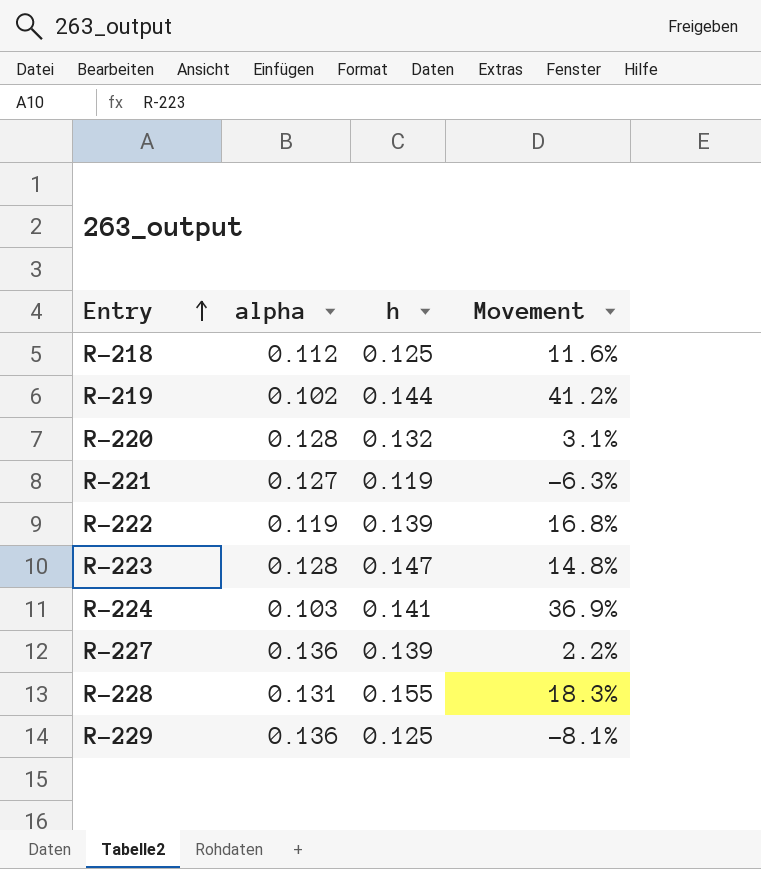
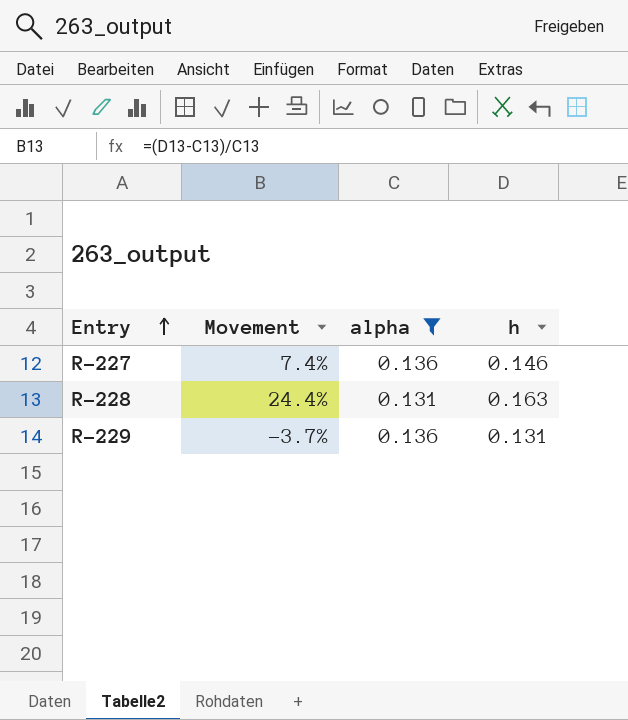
filter: none -> alpha >= 0.131
column Movement | position: 4 -> 2
R-227 | Movement: 2.2% -> 7.4%
R-227 | h: 0.139 -> 0.146
R-228 | Movement: 18.3% -> 24.4%
R-228 | h: 0.155 -> 0.163
R-229 | Movement: -8.1% -> -3.7%
R-229 | h: 0.125 -> 0.131

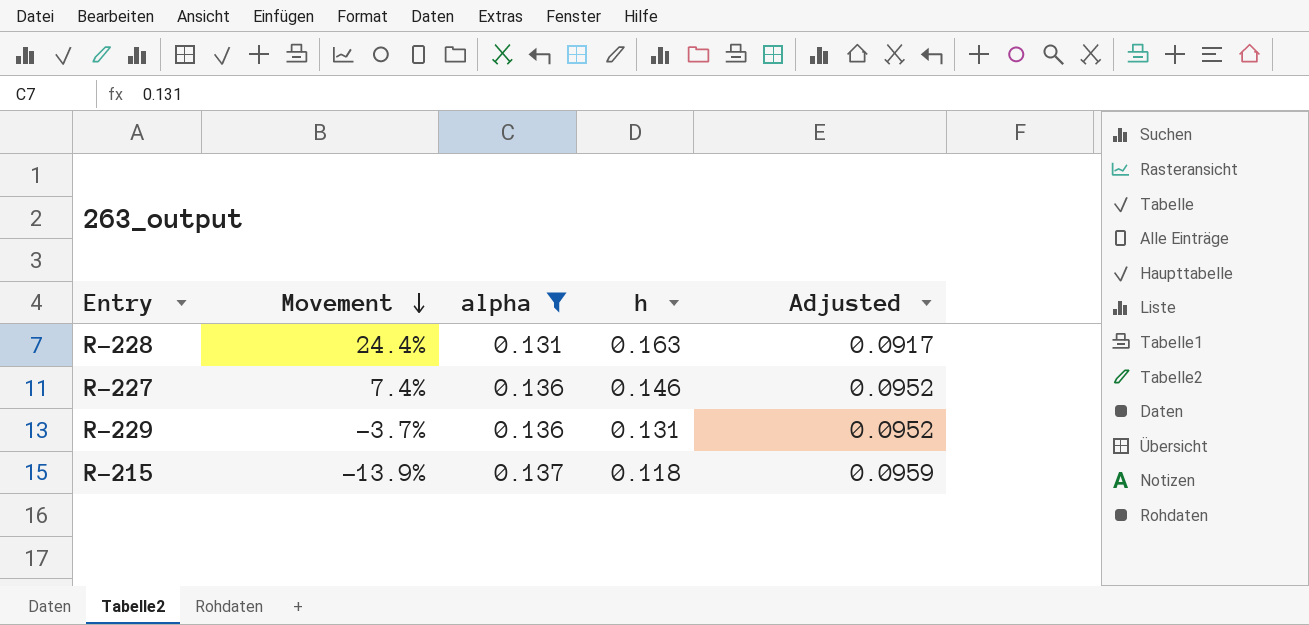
row order: Entry ascending -> Movement descending
column Adjusted | formula: none -> [alpha] * 0.7
row R-215: none -> -13.9% | 0.137 | 0.118 | 0.0959

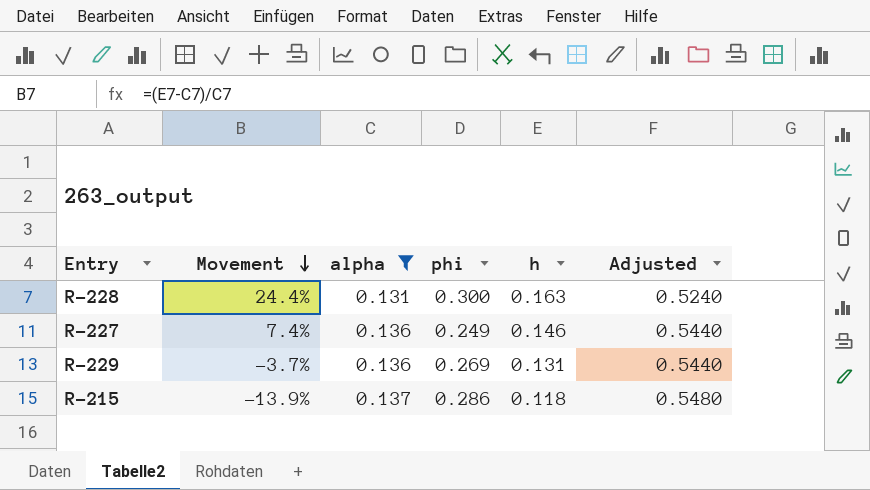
column phi | position: none -> 4
column Adjusted | formula: [alpha] * 0.7 -> [alpha] * 4

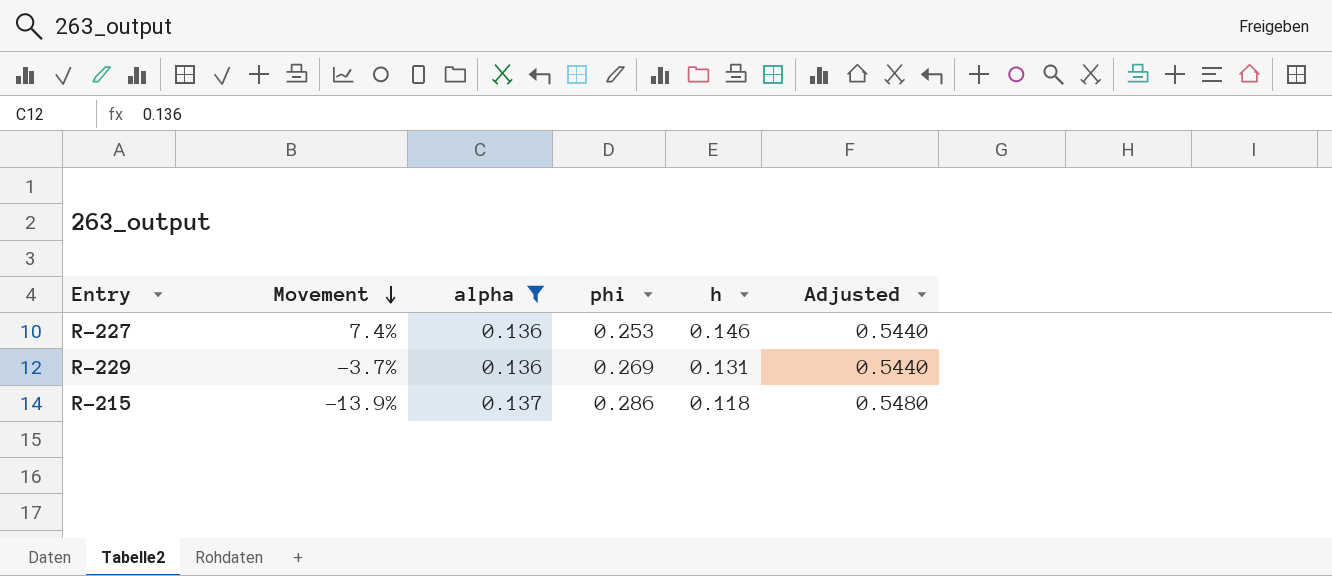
row R-228: 24.4% | 0.131 | 0.300 | 0.163 | 0.5240 -> none
R-227 | phi: 0.249 -> 0.253

